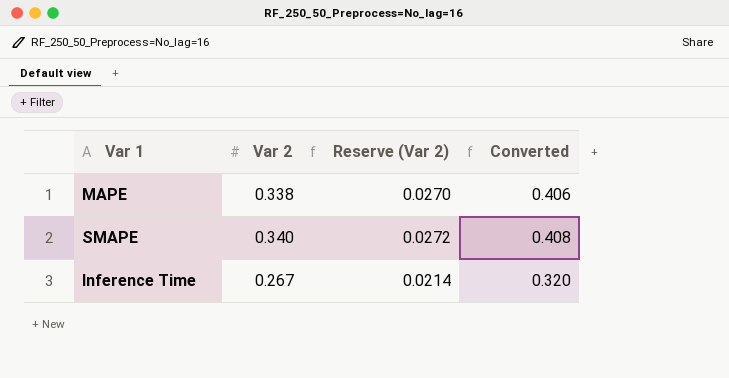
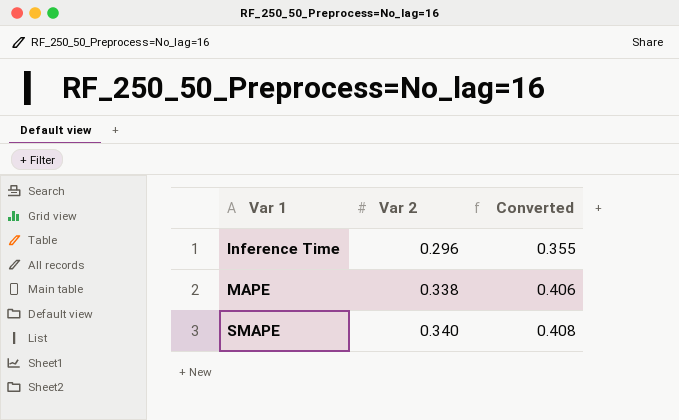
row order: none -> Var 1 ascending
column Reserve (Var 2) | formula: [Var 2] * 0.08 -> none
Inference Time | Var 2: 0.267 -> 0.296
Inference Time | Converted: 0.320 -> 0.355

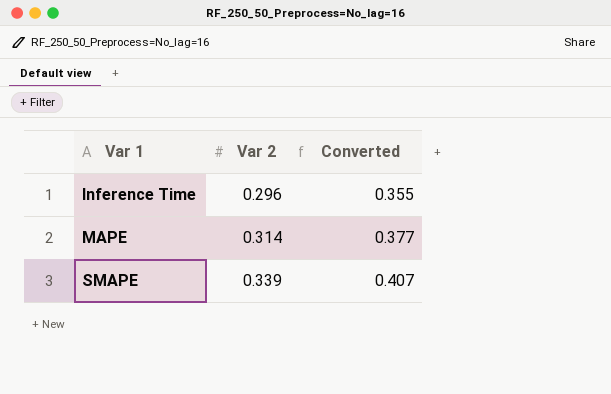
MAPE | Var 2: 0.338 -> 0.314
MAPE | Converted: 0.406 -> 0.377
SMAPE | Var 2: 0.340 -> 0.339
SMAPE | Converted: 0.408 -> 0.407

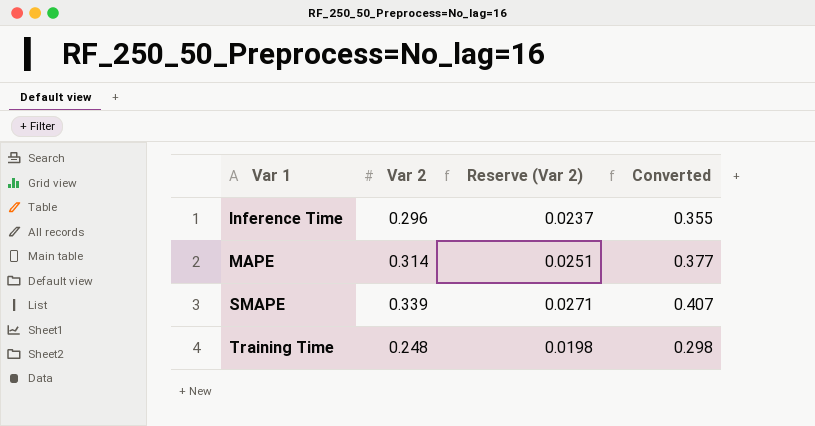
column Reserve (Var 2) | formula: none -> [Var 2] * 0.08
row Training Time: none -> 0.248 | 0.0198 | 0.298

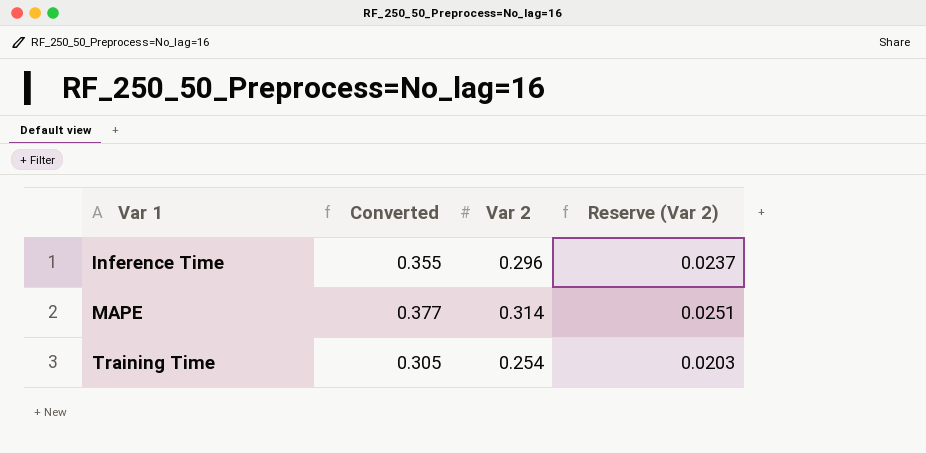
column Converted | position: 4 -> 2
row SMAPE: 0.339 | 0.0271 | 0.407 -> none
Training Time | Converted: 0.298 -> 0.305
Training Time | Var 2: 0.248 -> 0.254
Training Time | Reserve (Var 2): 0.0198 -> 0.0203

